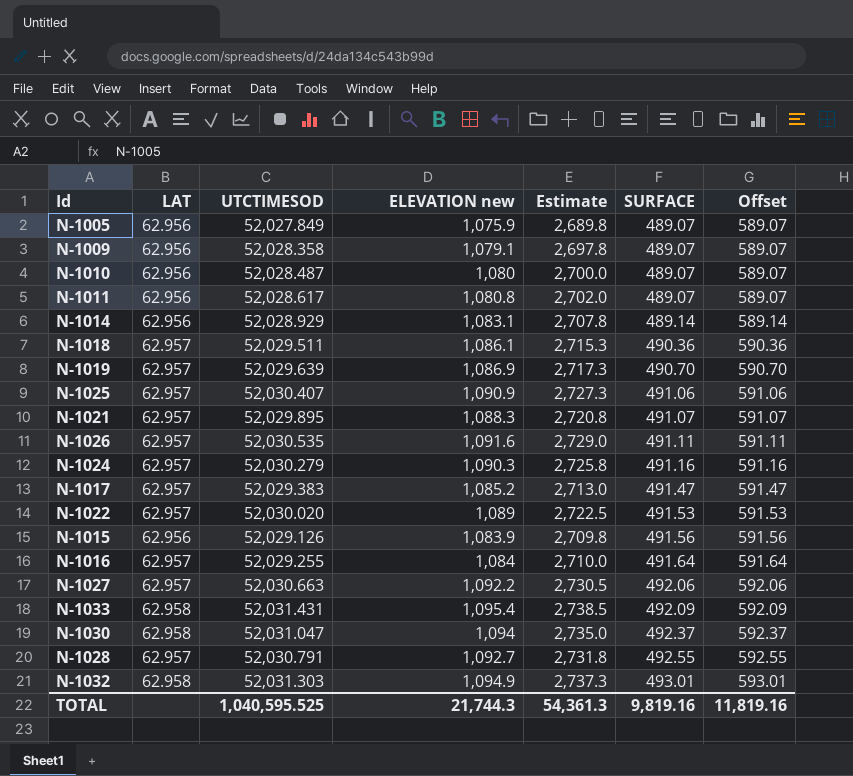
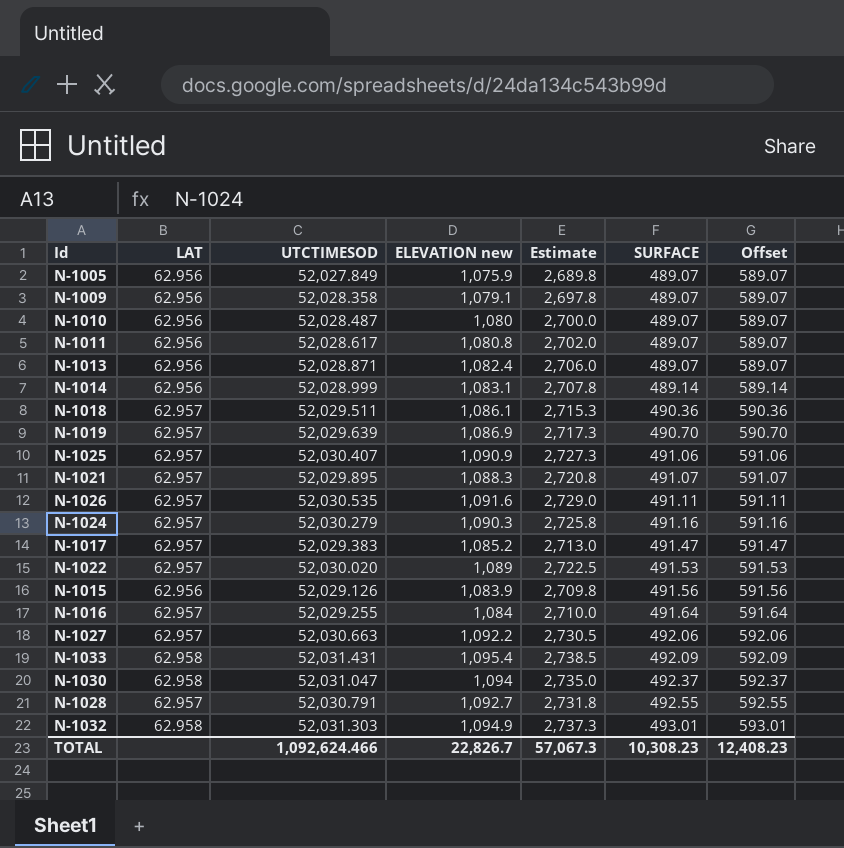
row N-1013: none -> 62.956 | 52,028.871 | 1,082.4 | 2,706.0 | 489.07 | 589.07
N-1014 | UTCTIMESOD: 52,028.929 -> 52,028.999
TOTAL | UTCTIMESOD: 1,040,595.525 -> 1,092,624.466
TOTAL | ELEVATION new: 21,744.3 -> 22,826.7
TOTAL | Estimate: 54,361.3 -> 57,067.3
TOTAL | SURFACE: 9,819.16 -> 10,308.23
TOTAL | Offset: 11,819.16 -> 12,408.23

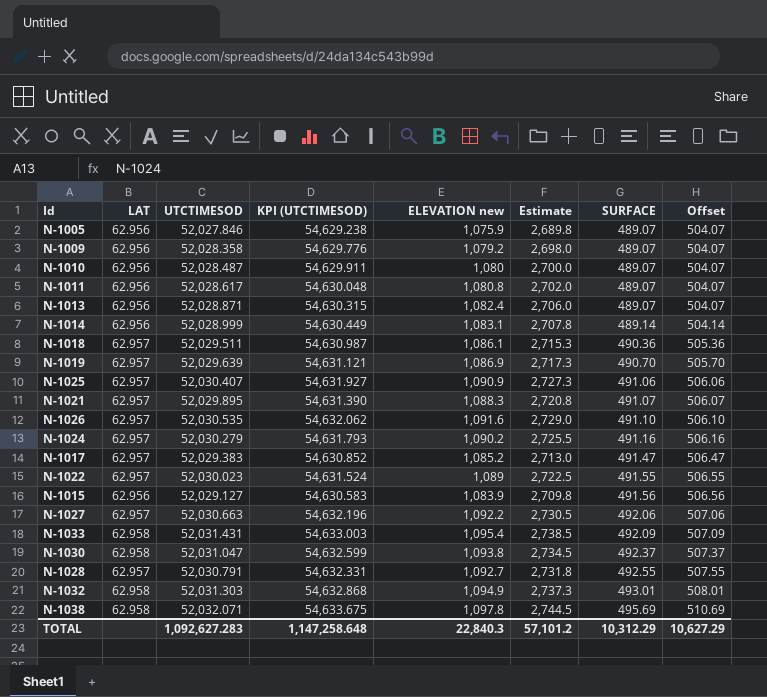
column KPI (UTCTIMESOD) | formula: none -> [UTCTIMESOD] * 1.05
column Offset | formula: [SURFACE] + 100 -> [SURFACE] + 15
row N-1016: 62.957 | 52,029.255 | 1,084 | 2,710.0 | 491.64 | 591.64 -> none
N-1005 | UTCTIMESOD: 52,027.849 -> 52,027.846
N-1009 | ELEVATION new: 1,079.1 -> 1,079.2
N-1009 | Estimate: 2,697.8 -> 2,698.0
N-1026 | SURFACE: 491.11 -> 491.10
N-1024 | ELEVATION new: 1,090.3 -> 1,090.2
N-1024 | Estimate: 2,725.8 -> 2,725.5
N-1022 | UTCTIMESOD: 52,030.020 -> 52,030.023
N-1022 | SURFACE: 491.53 -> 491.55
N-1015 | UTCTIMESOD: 52,029.126 -> 52,029.127
N-1030 | ELEVATION new: 1,094 -> 1,093.8
N-1030 | Estimate: 2,735.0 -> 2,734.5
row N-1038: none -> 62.958 | 52,032.071 | 54,633.675 | 1,097.8 | 2,744.5 | 495.69 | 510.69
TOTAL | UTCTIMESOD: 1,092,624.466 -> 1,092,627.283
TOTAL | ELEVATION new: 22,826.7 -> 22,840.3
TOTAL | Estimate: 57,067.3 -> 57,101.2
TOTAL | SURFACE: 10,308.23 -> 10,312.29
TOTAL | Offset: 12,408.23 -> 10,627.29

